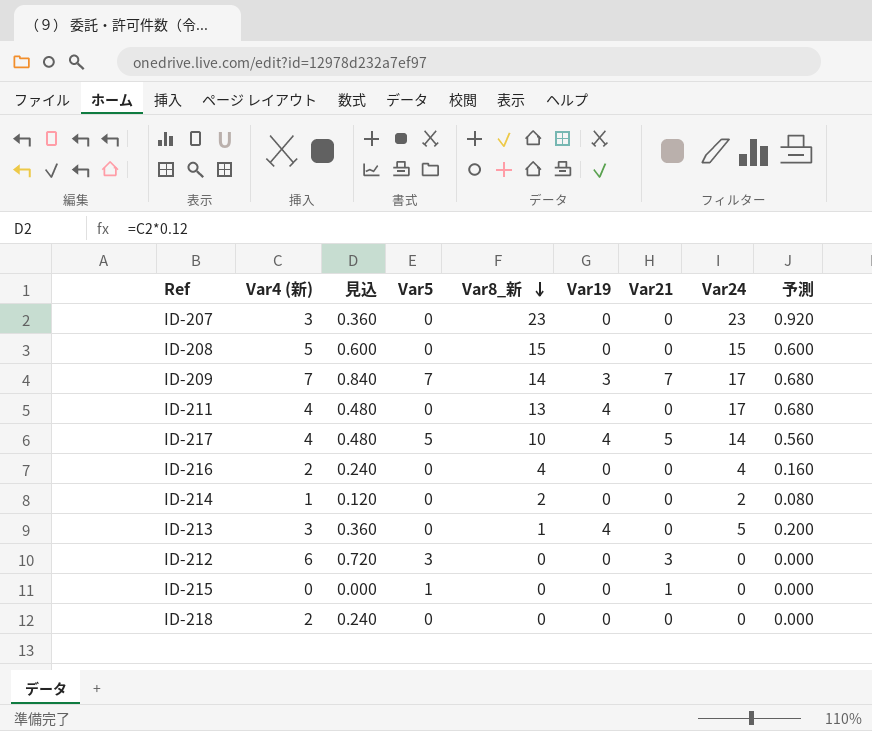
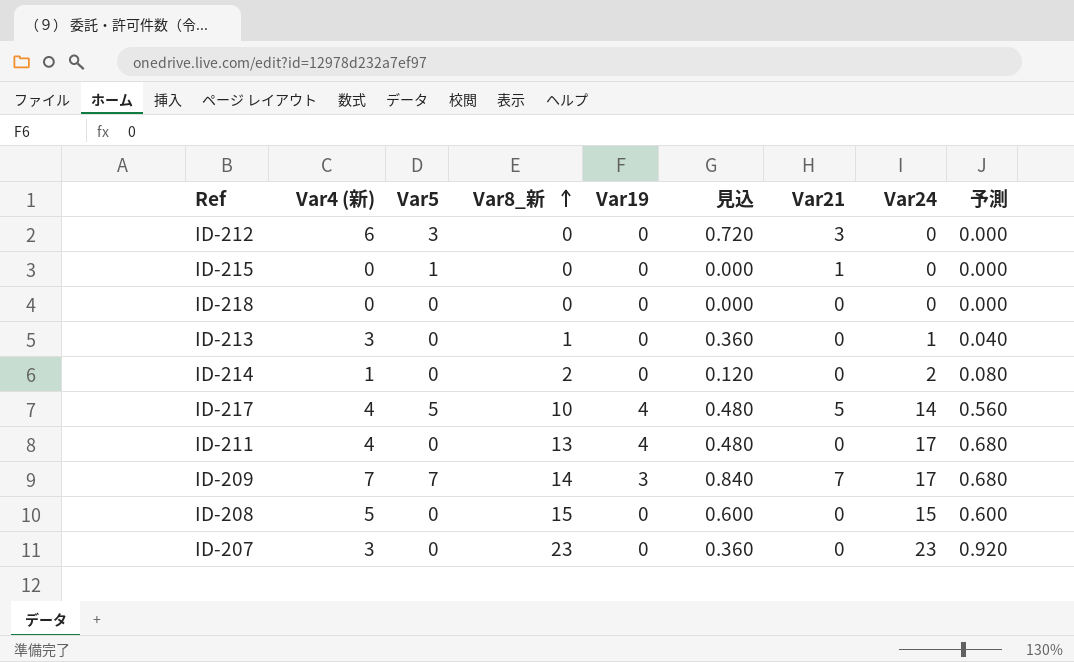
row order: Var8_新 descending -> Var8_新 ascending
column 見込 | position: 3 -> 6
row ID-216: 2 | 0.240 | 0 | 4 | 0 | 0 | 4 | 0.160 -> none
ID-218 | Var4 (新): 2 -> 0
ID-218 | 見込: 0.240 -> 0.000
ID-213 | Var19: 4 -> 0
ID-213 | Var24: 5 -> 1
ID-213 | 予測: 0.200 -> 0.040

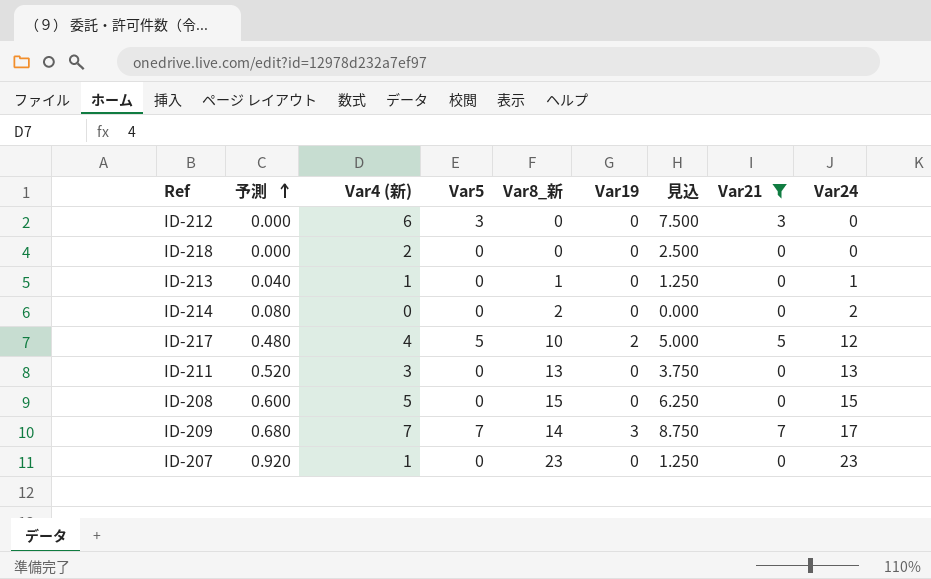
filter: none -> Var21 != 1
row order: Var8_新 ascending -> 予測 ascending
column 予測 | position: 9 -> 2
column 見込 | formula: [Var4 (新)] * 0.12 -> [Var4 (新)] * 1.25
ID-218 | Var4 (新): 0 -> 2
ID-213 | Var4 (新): 3 -> 1
ID-214 | Var4 (新): 1 -> 0
ID-217 | 予測: 0.560 -> 0.480
ID-217 | Var19: 4 -> 2
ID-217 | Var24: 14 -> 12
ID-211 | 予測: 0.680 -> 0.520
ID-211 | Var4 (新): 4 -> 3
ID-211 | Var19: 4 -> 0
ID-211 | Var24: 17 -> 13
ID-207 | Var4 (新): 3 -> 1

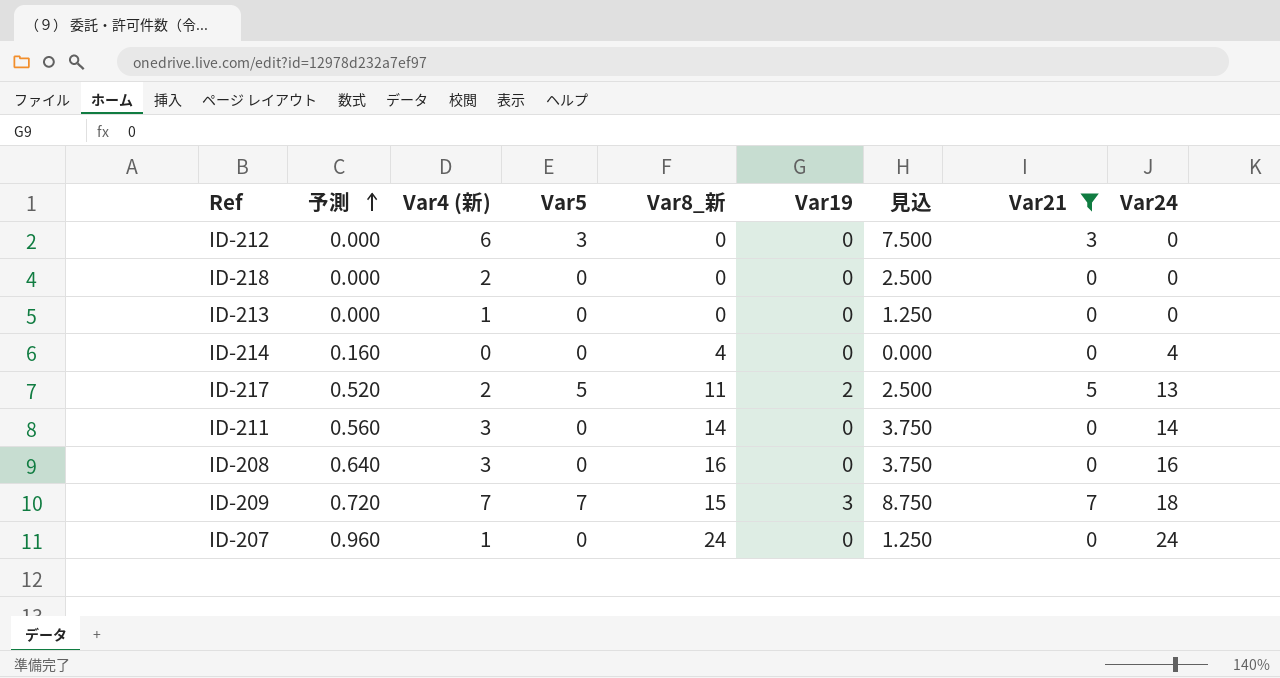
ID-213 | 予測: 0.040 -> 0.000
ID-213 | Var8_新: 1 -> 0
ID-213 | Var24: 1 -> 0
ID-214 | 予測: 0.080 -> 0.160
ID-214 | Var8_新: 2 -> 4
ID-214 | Var24: 2 -> 4
ID-217 | 予測: 0.480 -> 0.520
ID-217 | Var4 (新): 4 -> 2
ID-217 | Var8_新: 10 -> 11
ID-217 | 見込: 5.000 -> 2.500
ID-217 | Var24: 12 -> 13
ID-211 | 予測: 0.520 -> 0.560
ID-211 | Var8_新: 13 -> 14
ID-211 | Var24: 13 -> 14
ID-208 | 予測: 0.600 -> 0.640
ID-208 | Var4 (新): 5 -> 3
ID-208 | Var8_新: 15 -> 16
ID-208 | 見込: 6.250 -> 3.750
ID-208 | Var24: 15 -> 16
ID-209 | 予測: 0.680 -> 0.720
ID-209 | Var8_新: 14 -> 15
ID-209 | Var24: 17 -> 18
ID-207 | 予測: 0.920 -> 0.960
ID-207 | Var8_新: 23 -> 24
ID-207 | Var24: 23 -> 24

